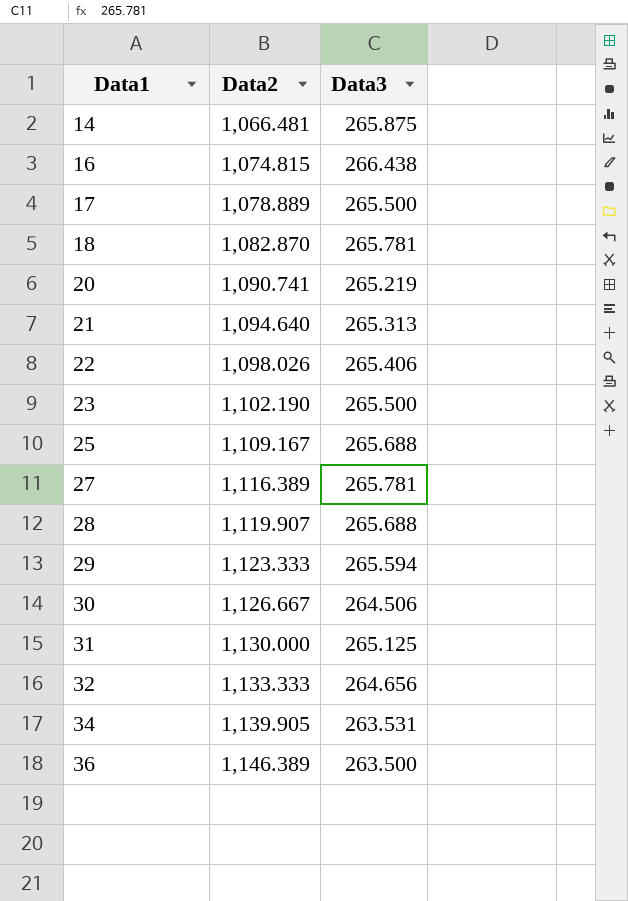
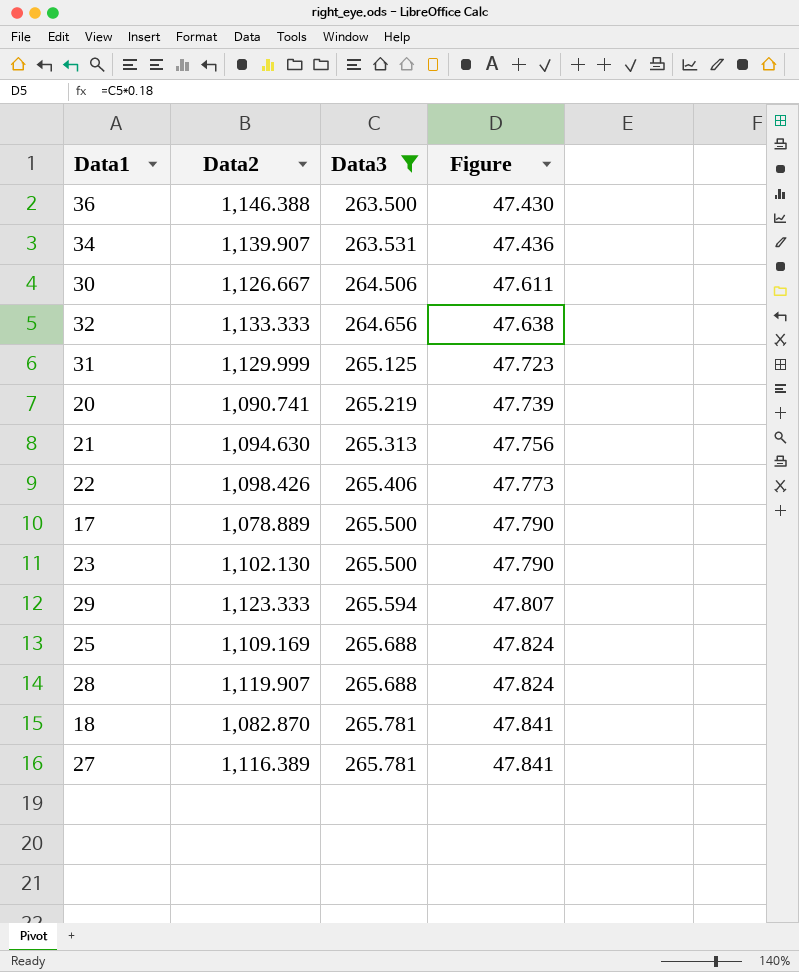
filter: none -> Data3 <= 265.781
row order: Data1 ascending -> Data3 ascending
column Figure | formula: none -> [Data3] * 0.18
36 | Data2: 1,146.389 -> 1,146.388
34 | Data2: 1,139.905 -> 1,139.907
31 | Data2: 1,130.000 -> 1,129.999
21 | Data2: 1,094.640 -> 1,094.630
22 | Data2: 1,098.026 -> 1,098.426
23 | Data2: 1,102.190 -> 1,102.130
25 | Data2: 1,109.167 -> 1,109.169

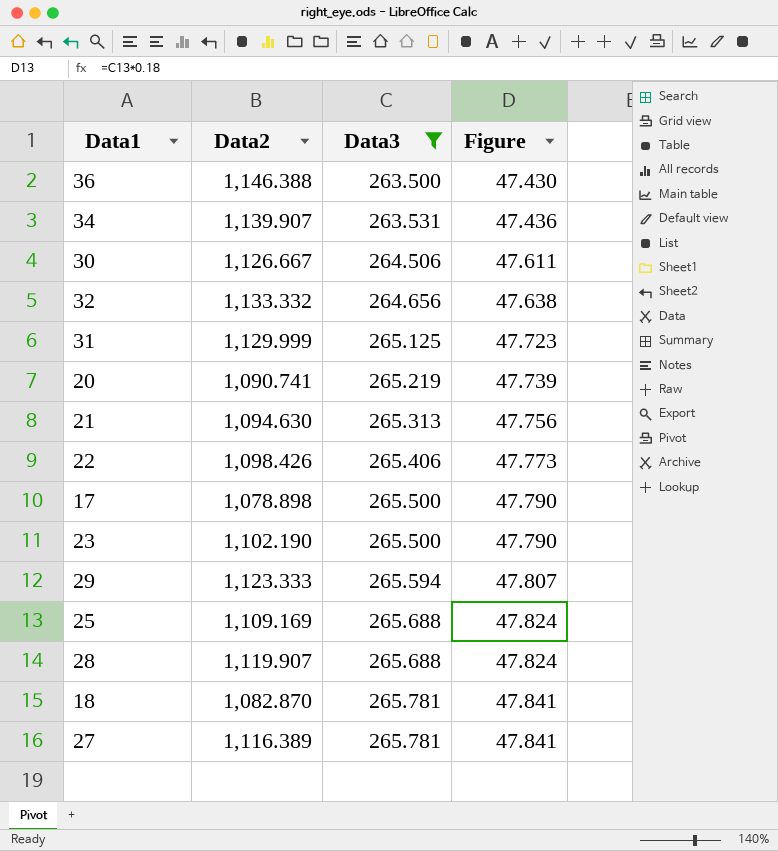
32 | Data2: 1,133.333 -> 1,133.332
17 | Data2: 1,078.889 -> 1,078.898
23 | Data2: 1,102.130 -> 1,102.190

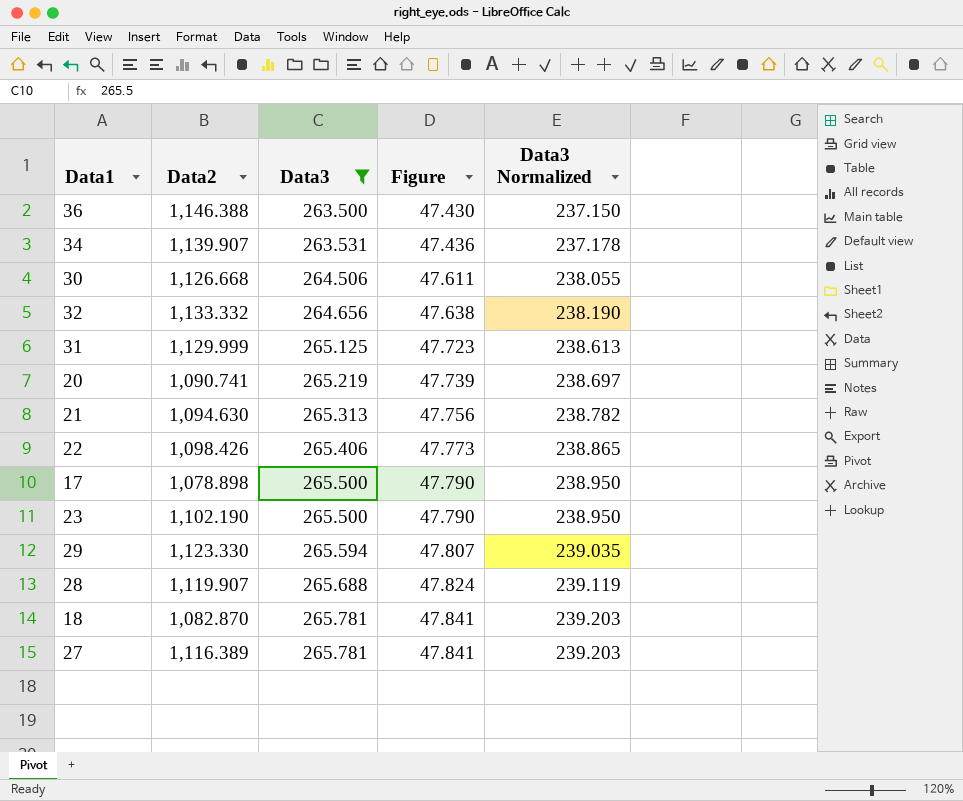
column Data3 Normalized | formula: none -> [Data3] * 0.9
row 25: 1,109.169 | 265.688 | 47.824 -> none
30 | Data2: 1,126.667 -> 1,126.668
29 | Data2: 1,123.333 -> 1,123.330

